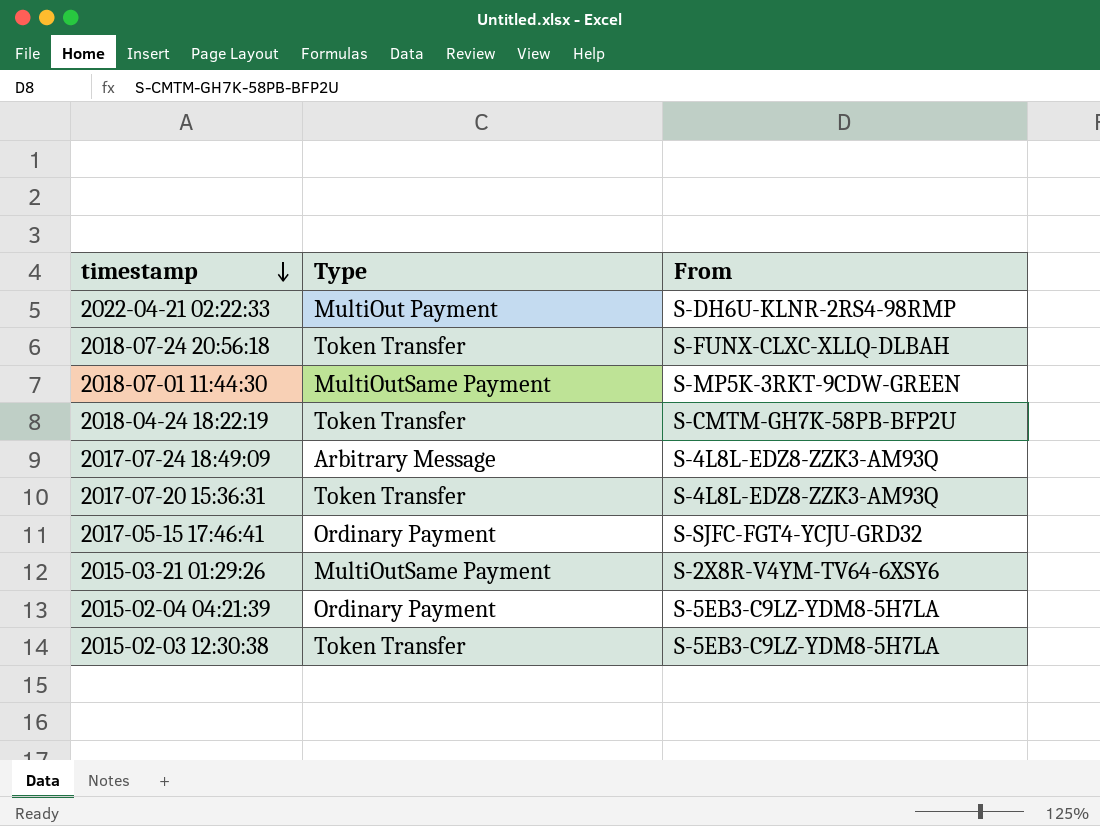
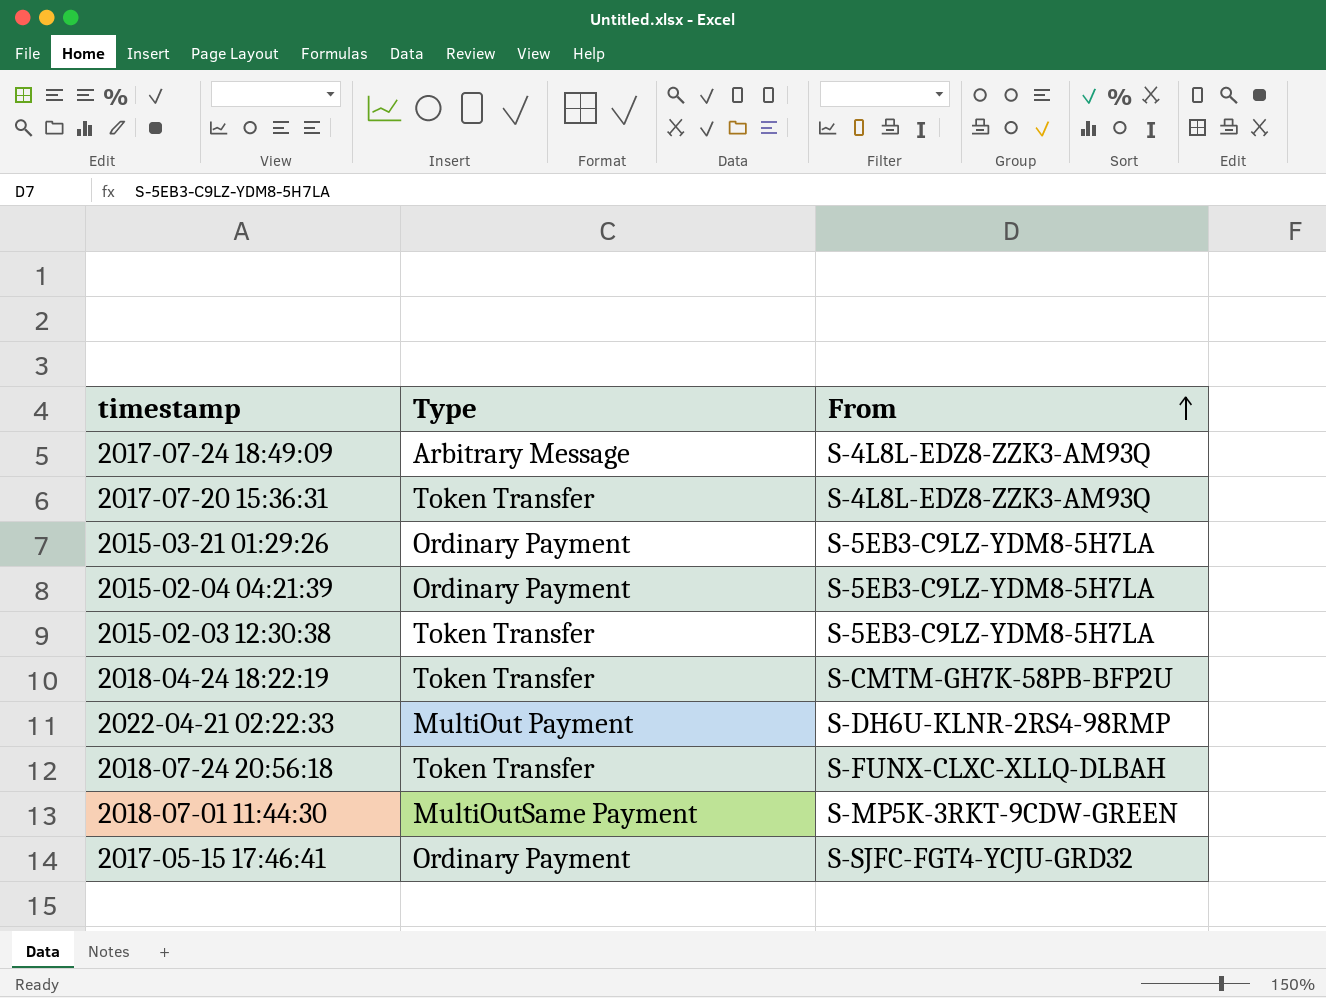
row order: timestamp descending -> From ascending
2015-03-21 01:29:26 | Type: MultiOutSame Payment -> Ordinary Payment
2015-03-21 01:29:26 | From: S-2X8R-V4YM-TV64-6XSY6 -> S-5EB3-C9LZ-YDM8-5H7LA

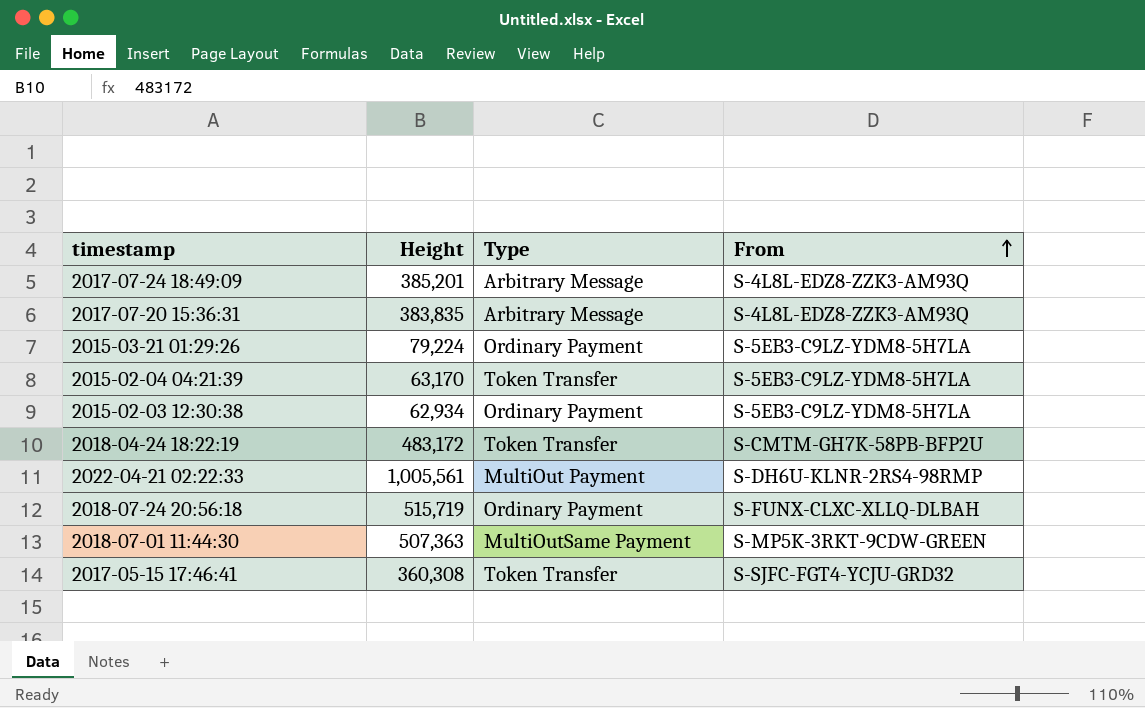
column Height | position: none -> 2
2017-07-20 15:36:31 | Type: Token Transfer -> Arbitrary Message
2015-02-04 04:21:39 | Type: Ordinary Payment -> Token Transfer
2015-02-03 12:30:38 | Type: Token Transfer -> Ordinary Payment
2018-07-24 20:56:18 | Type: Token Transfer -> Ordinary Payment
2017-05-15 17:46:41 | Type: Ordinary Payment -> Token Transfer

